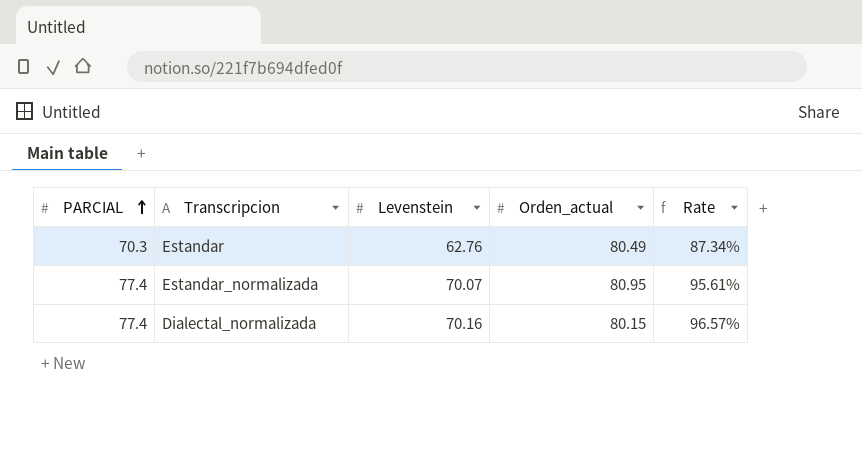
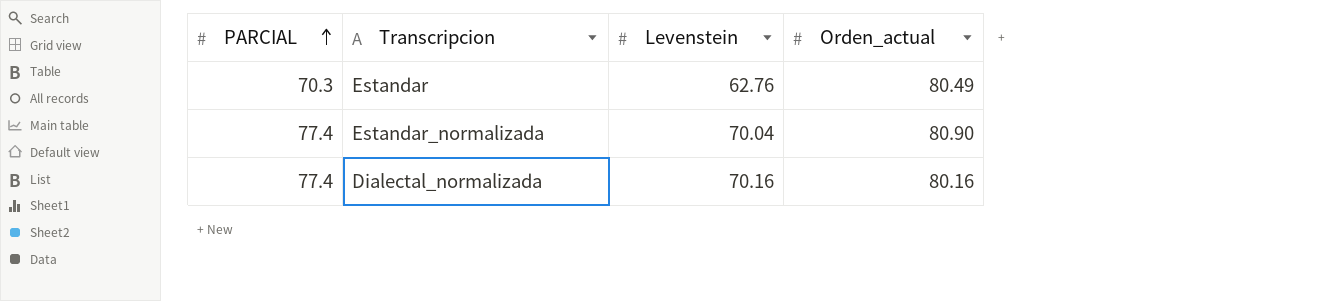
column Rate | formula: [PARCIAL] / [Orden_actual] -> none
Estandar_normalizada | Levenstein: 70.07 -> 70.04
Estandar_normalizada | Orden_actual: 80.95 -> 80.90
Dialectal_normalizada | Orden_actual: 80.15 -> 80.16

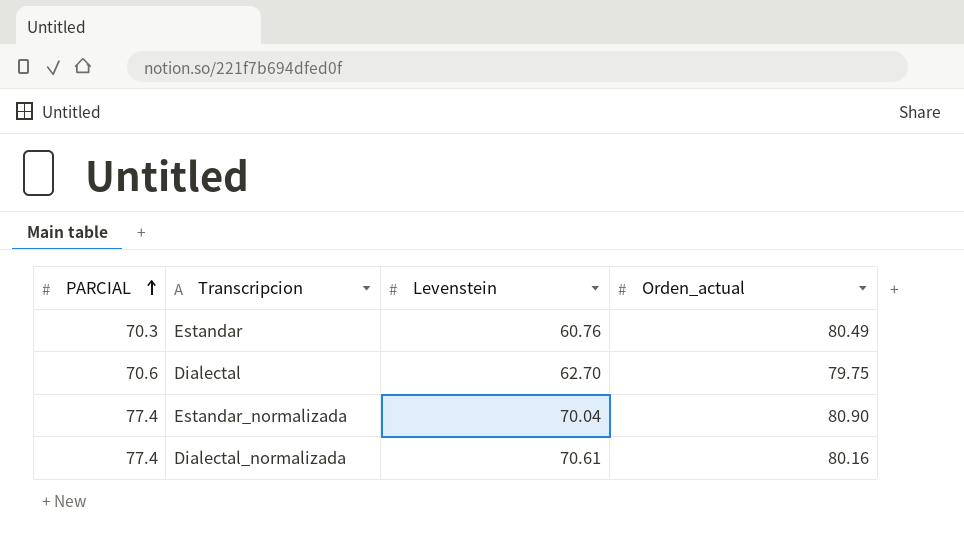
Estandar | Levenstein: 62.76 -> 60.76
row Dialectal: none -> 70.6 | 62.70 | 79.75
Dialectal_normalizada | Levenstein: 70.16 -> 70.61

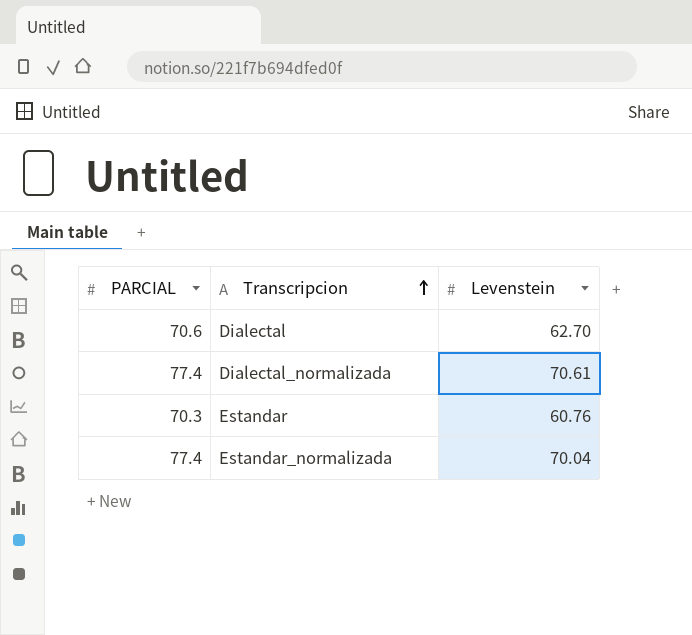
row order: PARCIAL ascending -> Transcripcion ascending
column Orden_actual | position: 4 -> none

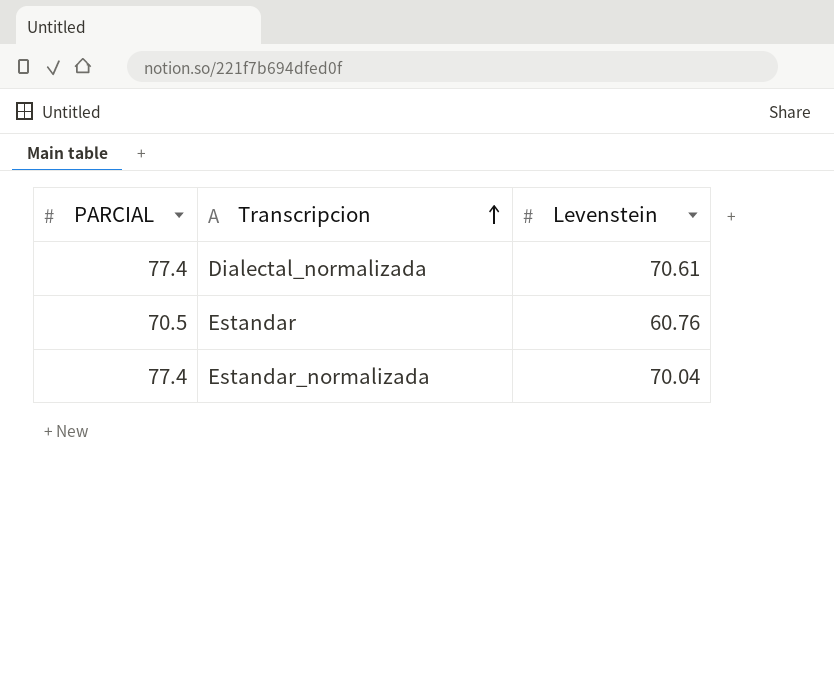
row Dialectal: 70.6 | 62.70 -> none
Estandar | PARCIAL: 70.3 -> 70.5

